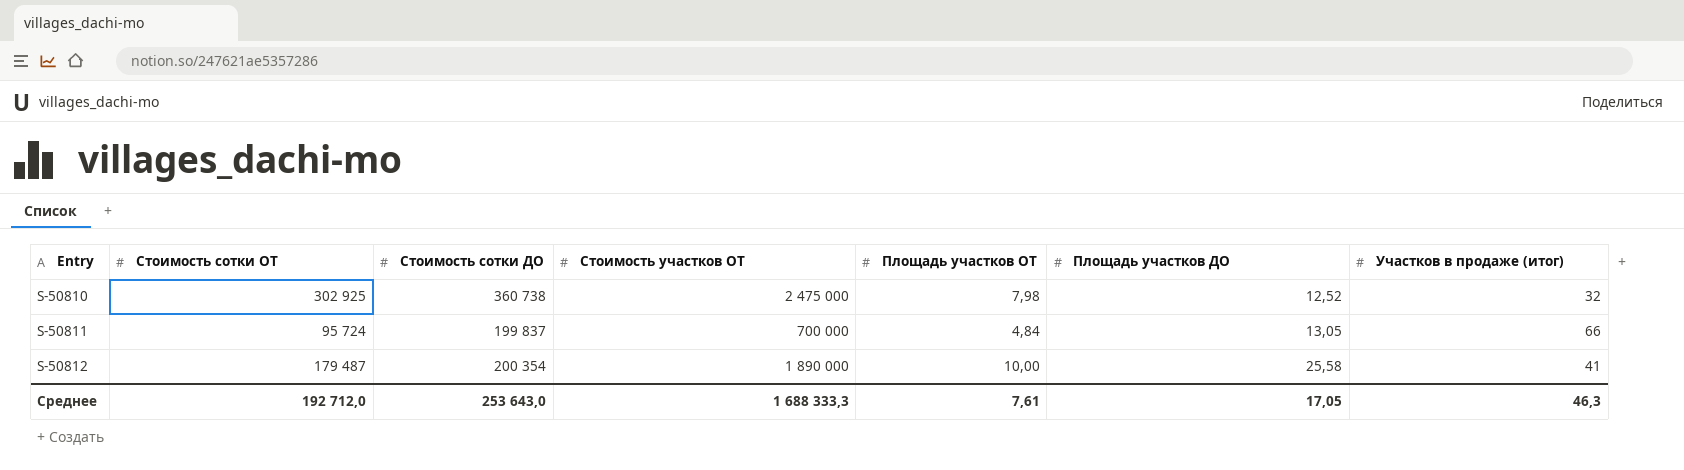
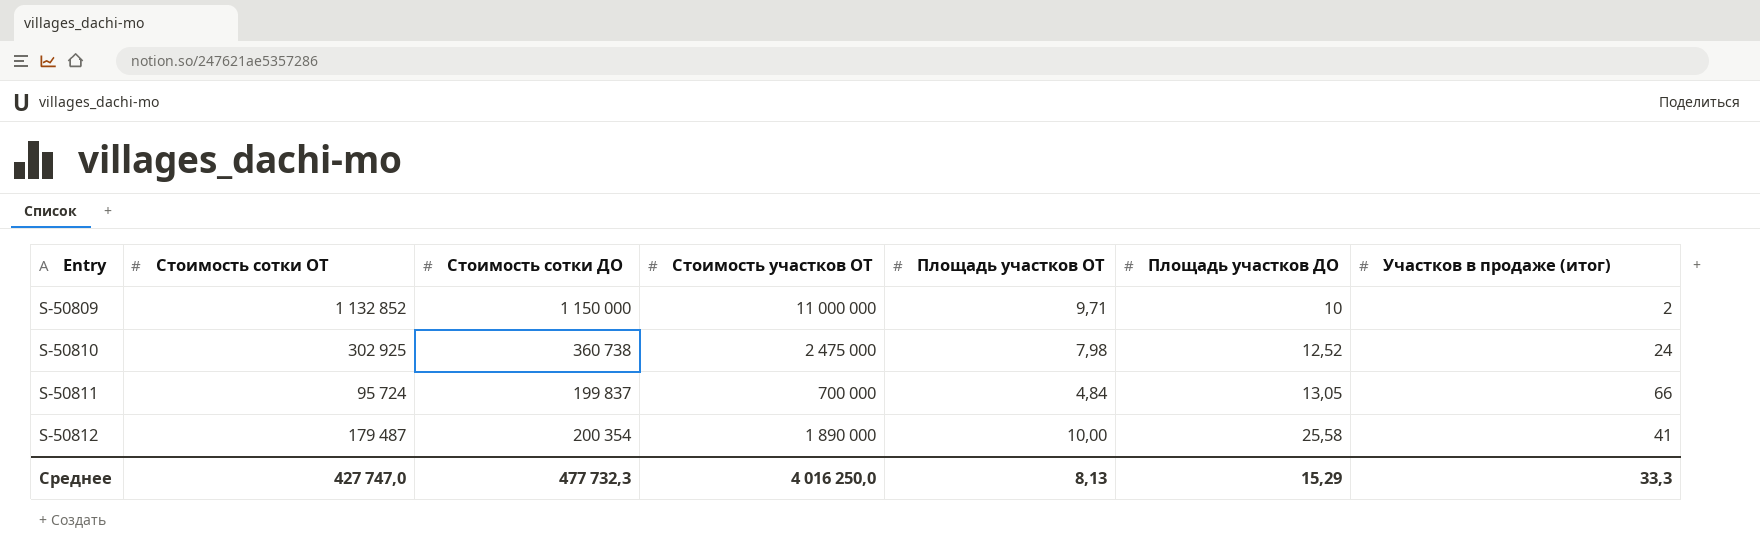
row S-50809: none -> 1 132 852 | 1 150 000 | 11 000 000 | 9,71 | 10 | 2
S-50810 | Участков в продаже (итог): 32 -> 24
Среднее | Стоимость сотки ОТ: 192 712,0 -> 427 747,0
Среднее | Стоимость сотки ДО: 253 643,0 -> 477 732,3
Среднее | Стоимость участков ОТ: 1 688 333,3 -> 4 016 250,0
Среднее | Площадь участков ОТ: 7,61 -> 8,13
Среднее | Площадь участков ДО: 17,05 -> 15,29
Среднее | Участков в продаже (итог): 46,3 -> 33,3

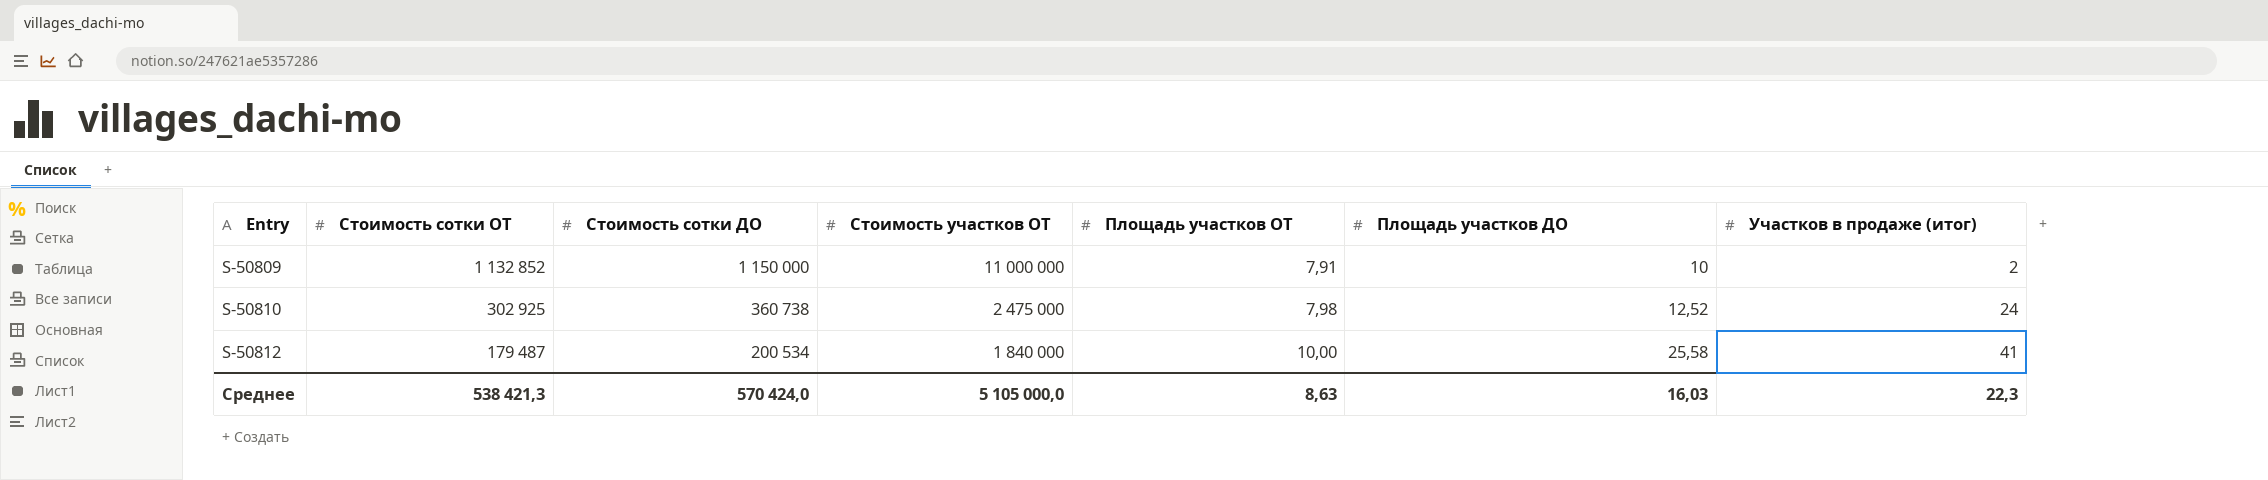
row S-50811: 95 724 | 199 837 | 700 000 | 4,84 | 13,05 | 66 -> none
S-50809 | Площадь участков ОТ: 9,71 -> 7,91
S-50812 | Стоимость сотки ДО: 200 354 -> 200 534
S-50812 | Стоимость участков ОТ: 1 890 000 -> 1 840 000
Среднее | Стоимость сотки ОТ: 427 747,0 -> 538 421,3
Среднее | Стоимость сотки ДО: 477 732,3 -> 570 424,0
Среднее | Стоимость участков ОТ: 4 016 250,0 -> 5 105 000,0
Среднее | Площадь участков ОТ: 8,13 -> 8,63
Среднее | Площадь участков ДО: 15,29 -> 16,03
Среднее | Участков в продаже (итог): 33,3 -> 22,3

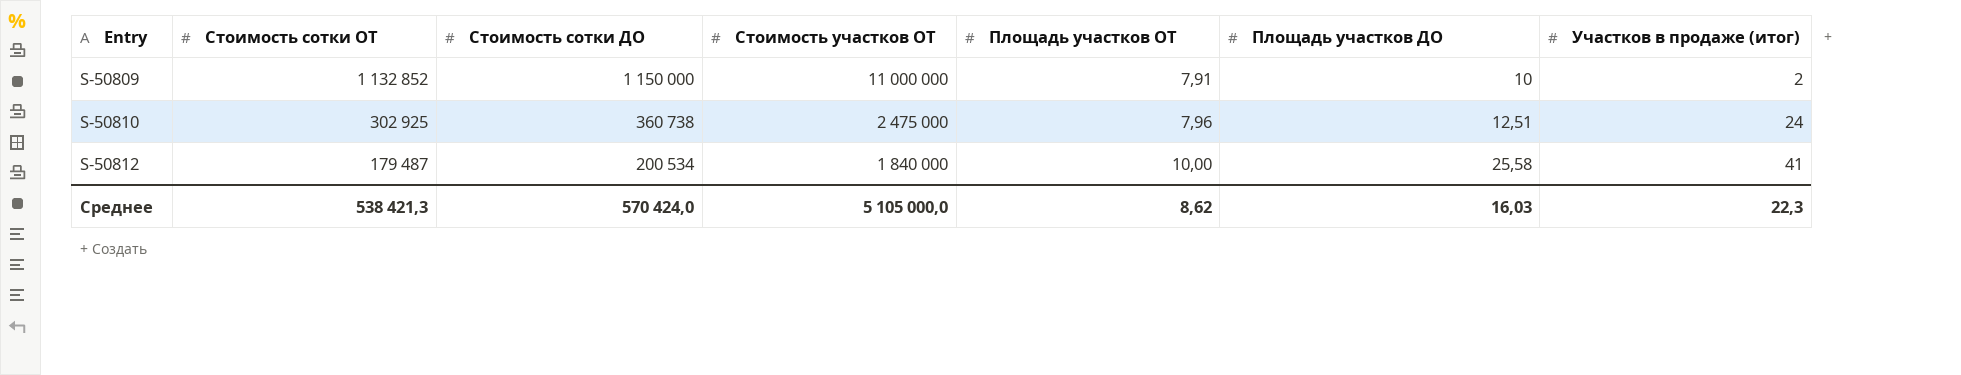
S-50810 | Площадь участков ОТ: 7,98 -> 7,96
S-50810 | Площадь участков ДО: 12,52 -> 12,51
Среднее | Площадь участков ОТ: 8,63 -> 8,62

